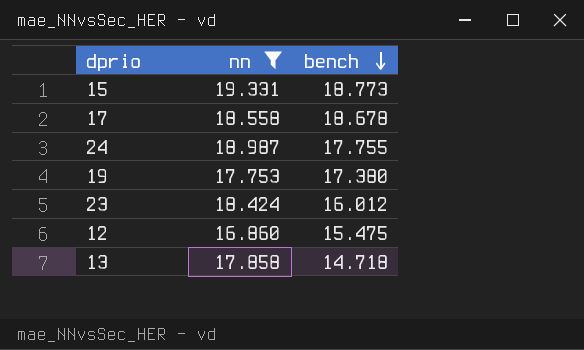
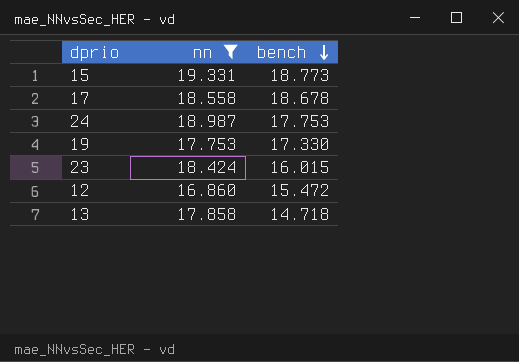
24 | bench: 17.755 -> 17.753
19 | bench: 17.380 -> 17.330
23 | bench: 16.012 -> 16.015
12 | bench: 15.475 -> 15.472

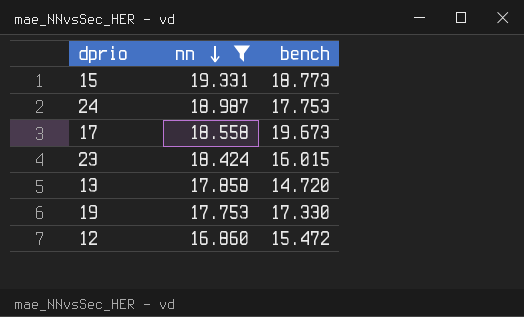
row order: bench descending -> nn descending
17 | bench: 18.678 -> 19.673
13 | bench: 14.718 -> 14.720

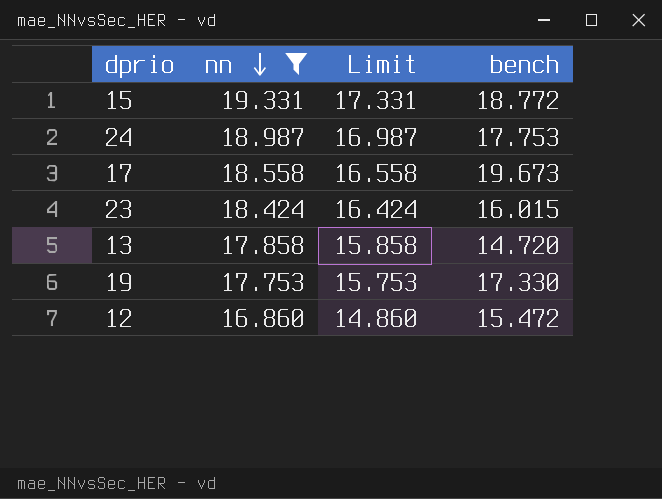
column Limit | formula: none -> [nn] - 2
15 | bench: 18.773 -> 18.772

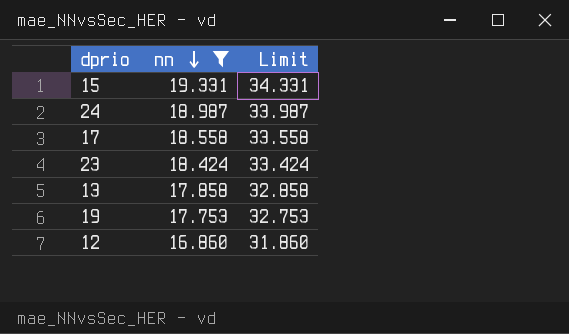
column bench | position: 4 -> none
column Limit | formula: [nn] - 2 -> [nn] + 15

